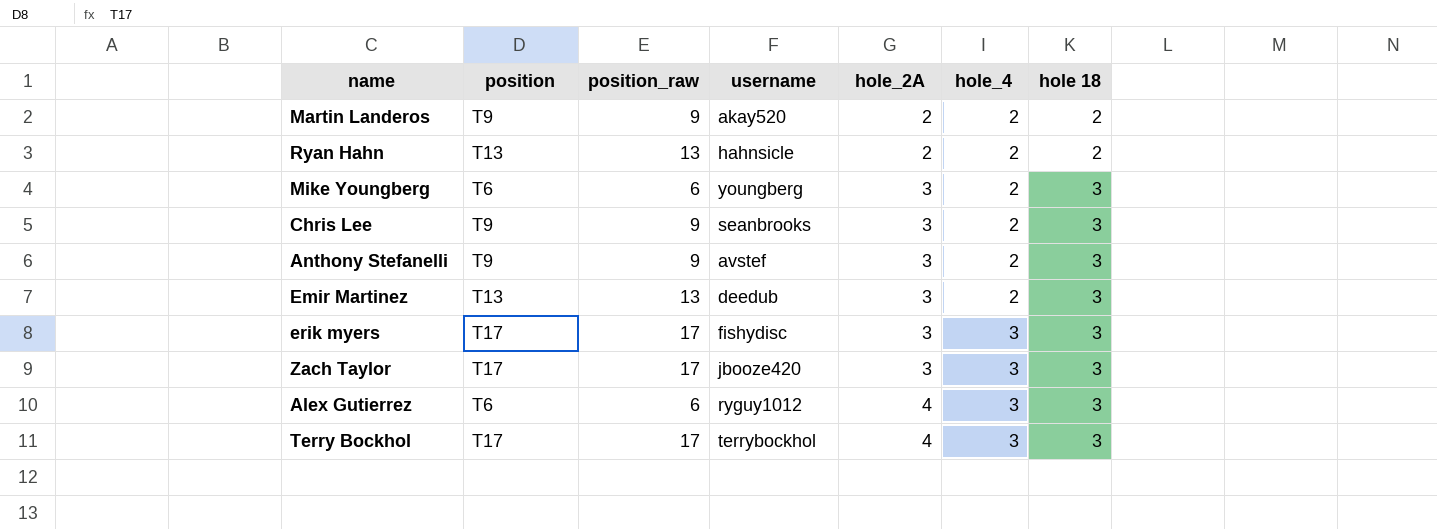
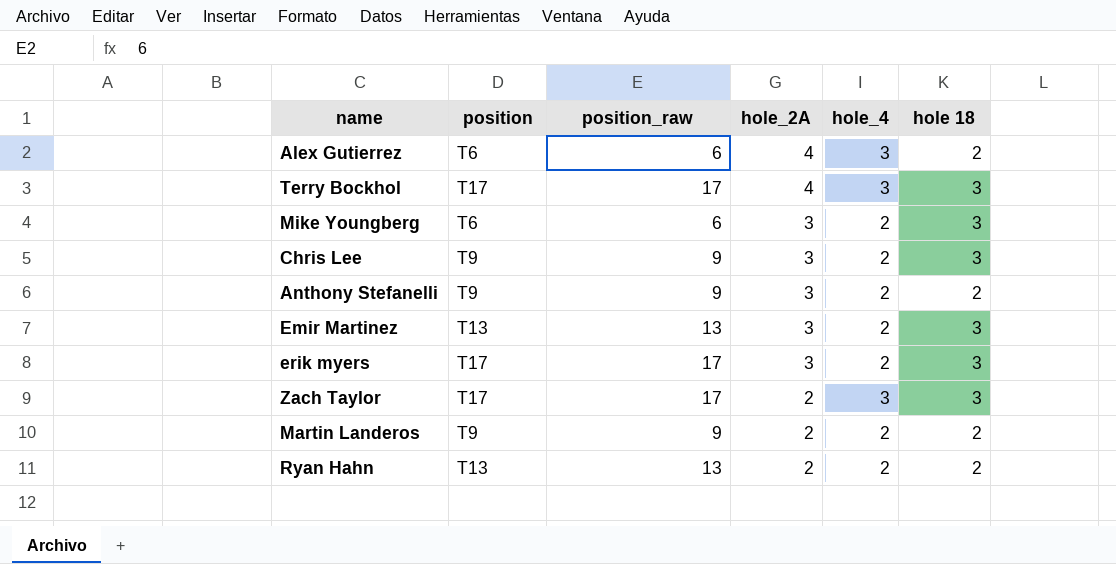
row order: hole_2A ascending -> hole_2A descending
column username | position: 4 -> none
Alex Gutierrez | hole 18: 3 -> 2
Anthony Stefanelli | hole 18: 3 -> 2
erik myers | hole_4: 3 -> 2
Zach Taylor | hole_2A: 3 -> 2

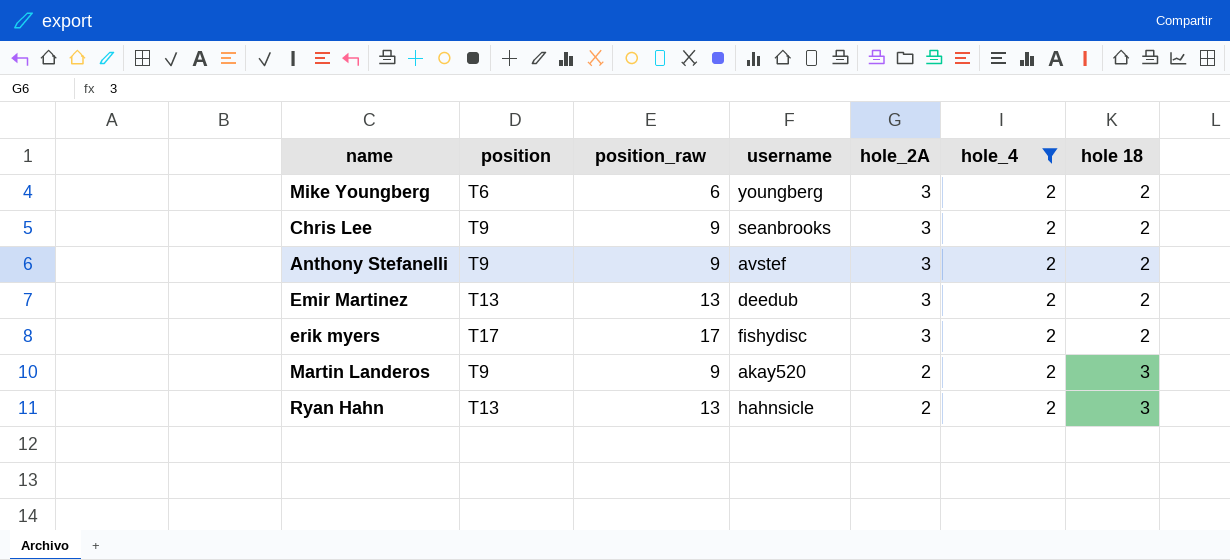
filter: none -> hole_4 = 2
column username | position: none -> 4
Mike Youngberg | hole 18: 3 -> 2
Chris Lee | hole 18: 3 -> 2
Emir Martinez | hole 18: 3 -> 2
erik myers | hole 18: 3 -> 2
Martin Landeros | hole 18: 2 -> 3
Ryan Hahn | hole 18: 2 -> 3

